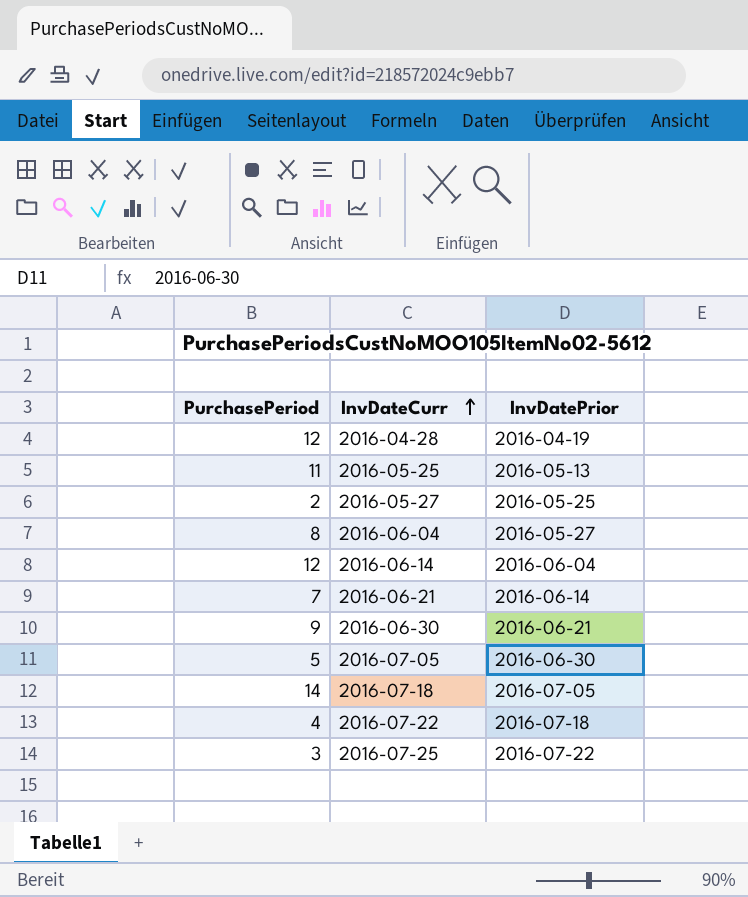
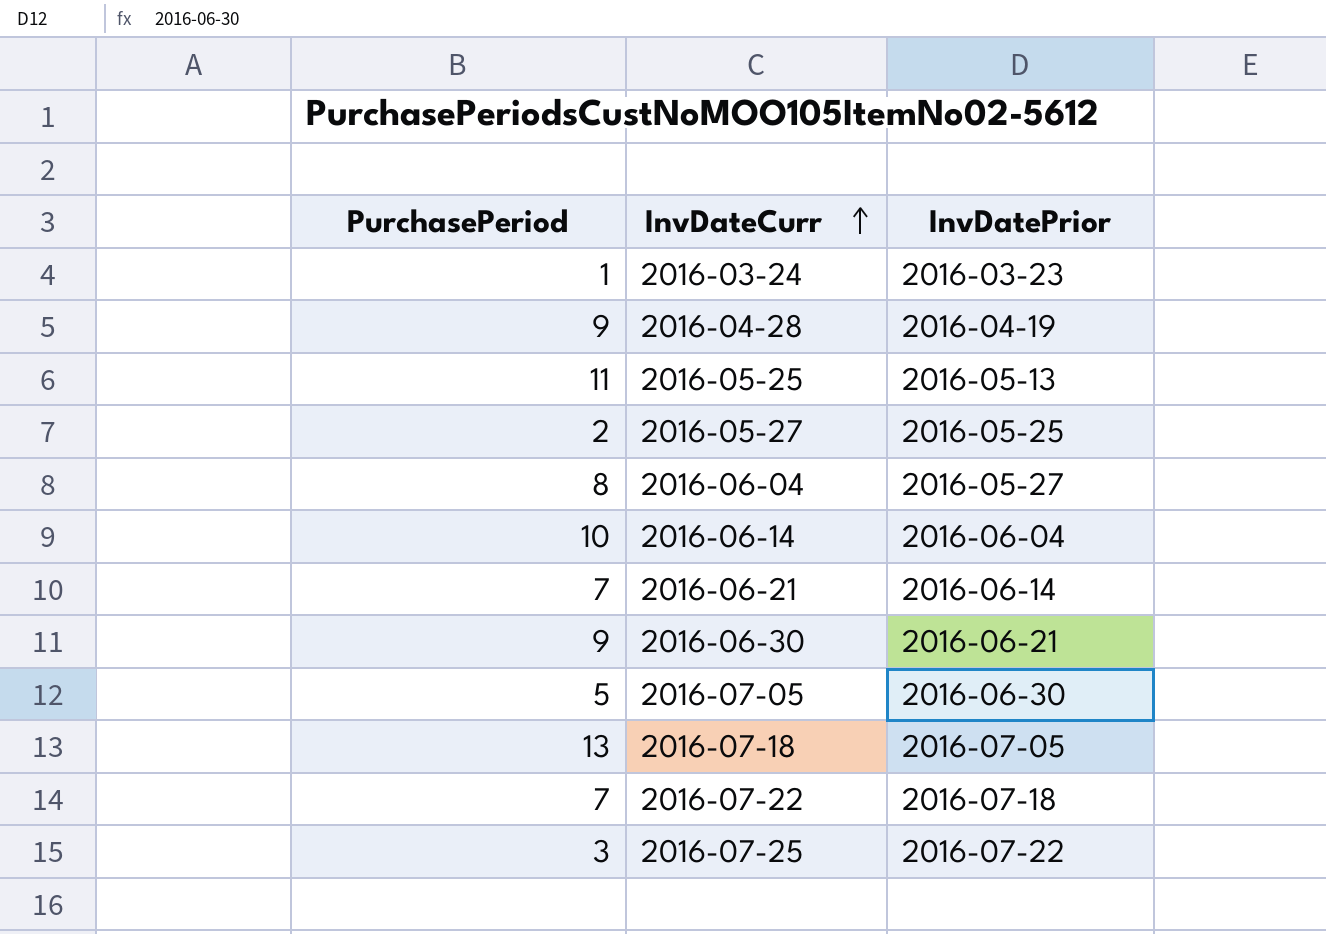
row 2016-03-24: none -> 1 | 2016-03-23
2016-04-28 | PurchasePeriod: 12 -> 9
2016-06-14 | PurchasePeriod: 12 -> 10
2016-07-18 | PurchasePeriod: 14 -> 13
2016-07-22 | PurchasePeriod: 4 -> 7

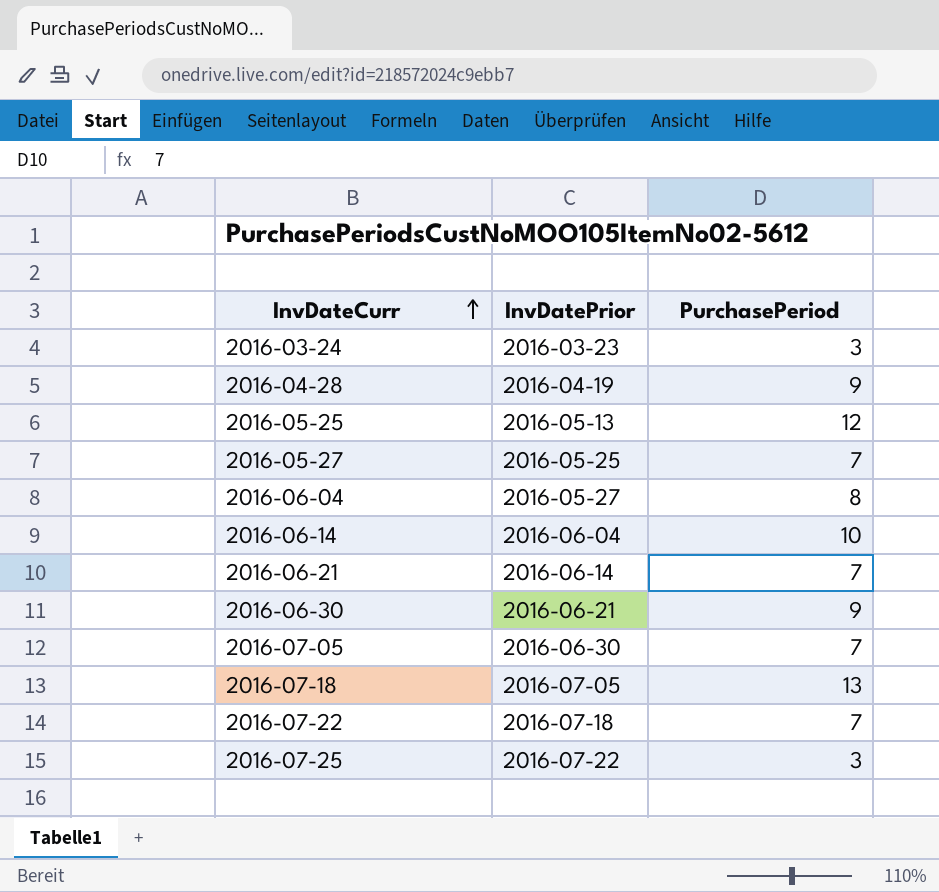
column PurchasePeriod | position: 1 -> 3
2016-03-24 | PurchasePeriod: 1 -> 3
2016-05-25 | PurchasePeriod: 11 -> 12
2016-05-27 | PurchasePeriod: 2 -> 7
2016-07-05 | PurchasePeriod: 5 -> 7

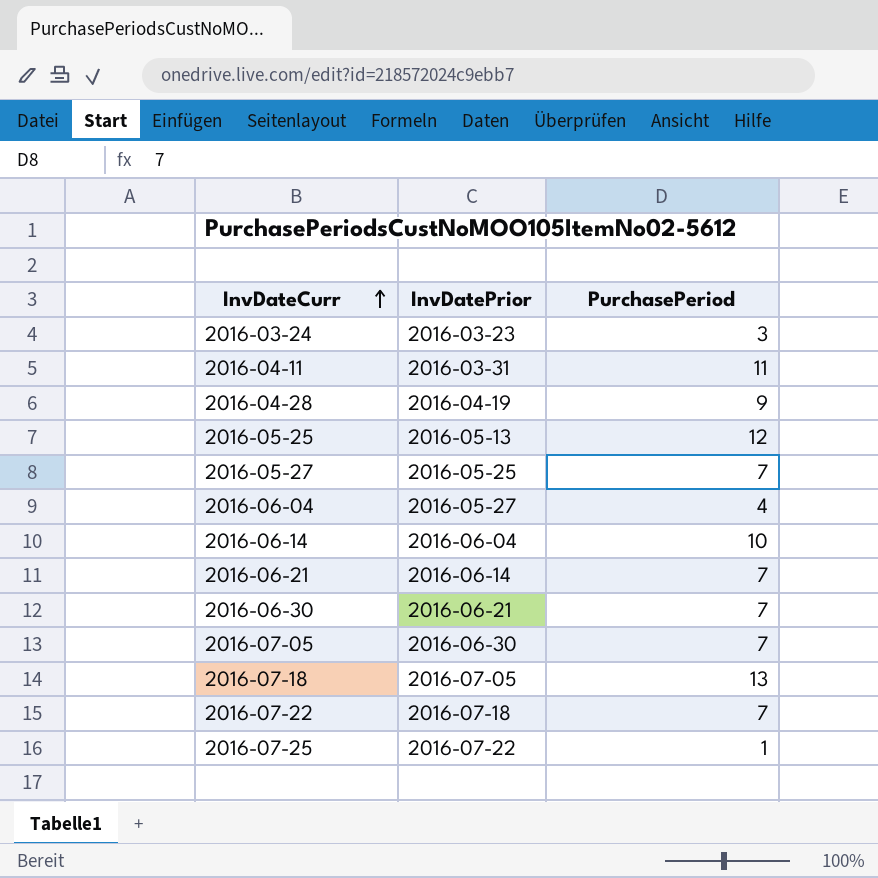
row 2016-04-11: none -> 2016-03-31 | 11
2016-06-04 | PurchasePeriod: 8 -> 4
2016-06-30 | PurchasePeriod: 9 -> 7
2016-07-25 | PurchasePeriod: 3 -> 1

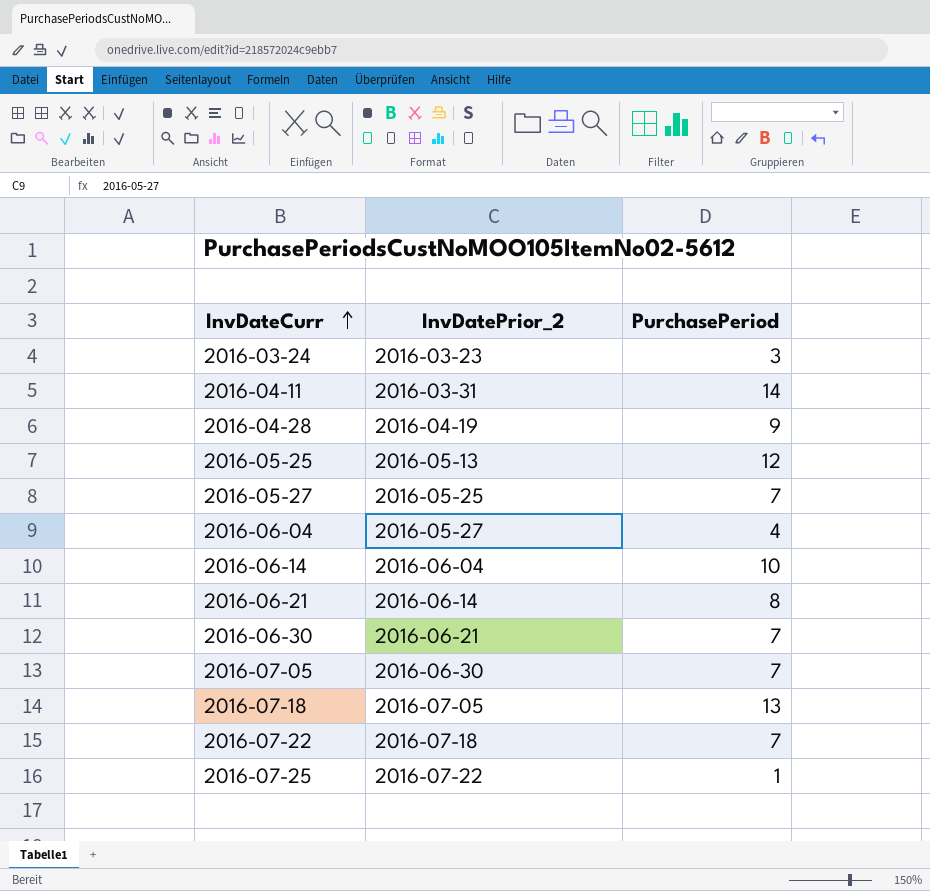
column name: InvDatePrior -> InvDatePrior_2
2016-04-11 | PurchasePeriod: 11 -> 14
2016-06-21 | PurchasePeriod: 7 -> 8

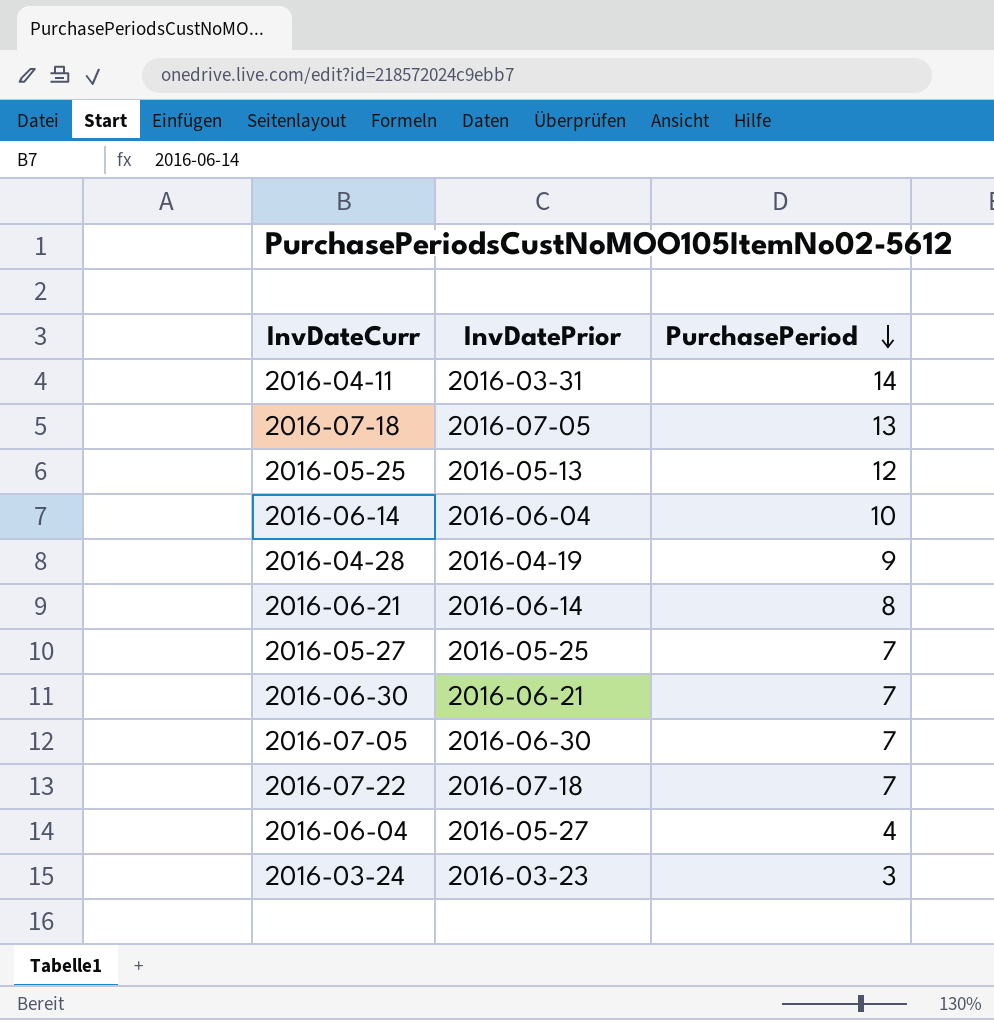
row order: InvDateCurr ascending -> PurchasePeriod descending
column name: InvDatePrior_2 -> InvDatePrior
row 2016-07-25: 2016-07-22 | 1 -> none

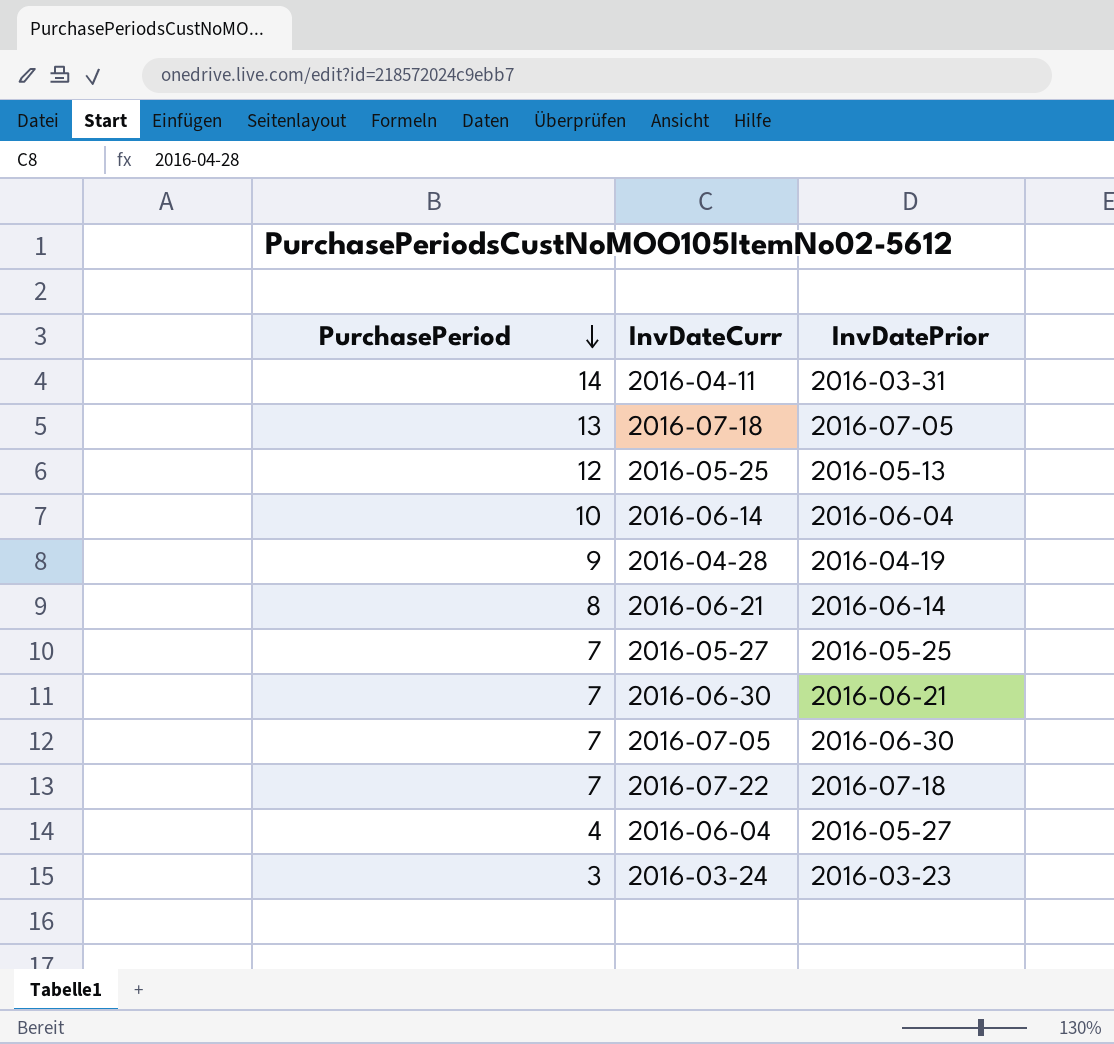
column PurchasePeriod | position: 3 -> 1

